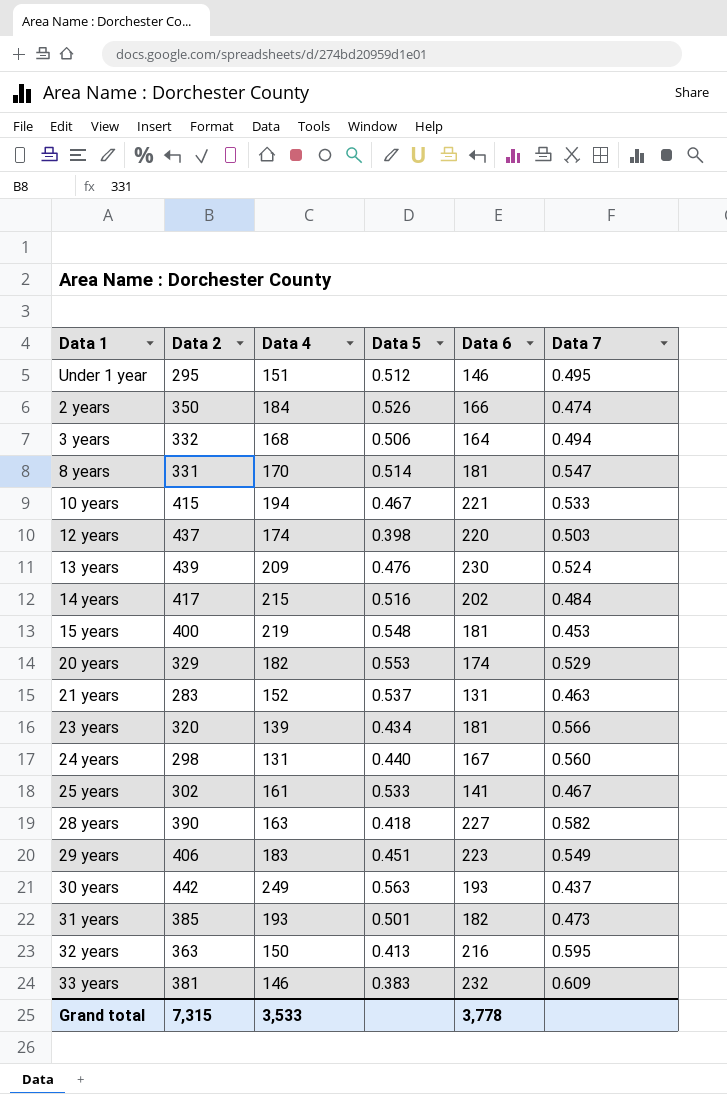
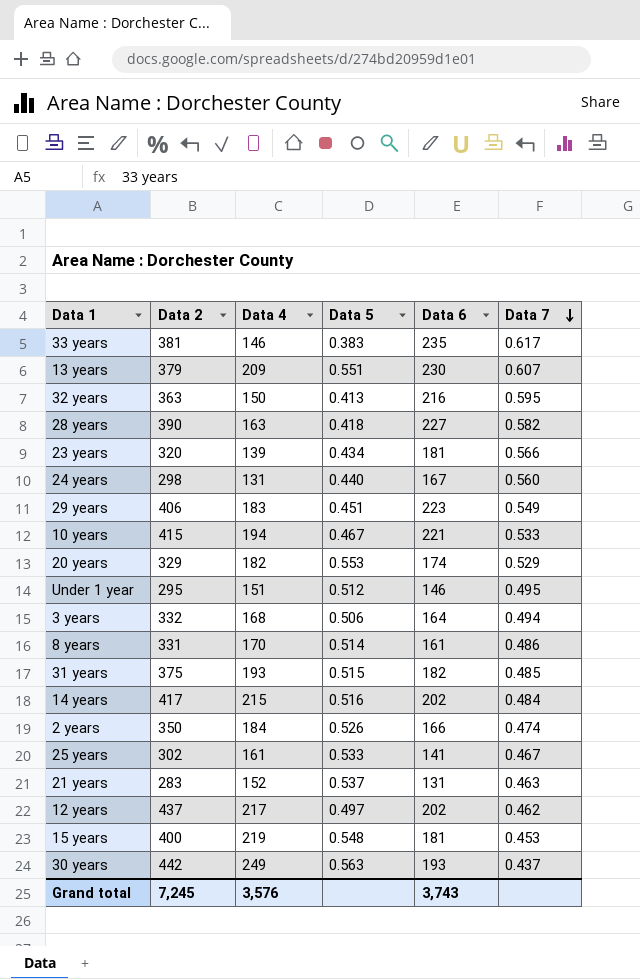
row order: none -> Data 7 descending
33 years | Data 6: 232 -> 235
33 years | Data 7: 0.609 -> 0.617
13 years | Data 2: 439 -> 379
13 years | Data 5: 0.476 -> 0.551
13 years | Data 7: 0.524 -> 0.607
8 years | Data 6: 181 -> 161
8 years | Data 7: 0.547 -> 0.486
31 years | Data 2: 385 -> 375
31 years | Data 5: 0.501 -> 0.515
31 years | Data 7: 0.473 -> 0.485
12 years | Data 4: 174 -> 217
12 years | Data 5: 0.398 -> 0.497
12 years | Data 6: 220 -> 202
12 years | Data 7: 0.503 -> 0.462
Grand total | Data 2: 7,315 -> 7,245
Grand total | Data 4: 3,533 -> 3,576
Grand total | Data 6: 3,778 -> 3,743

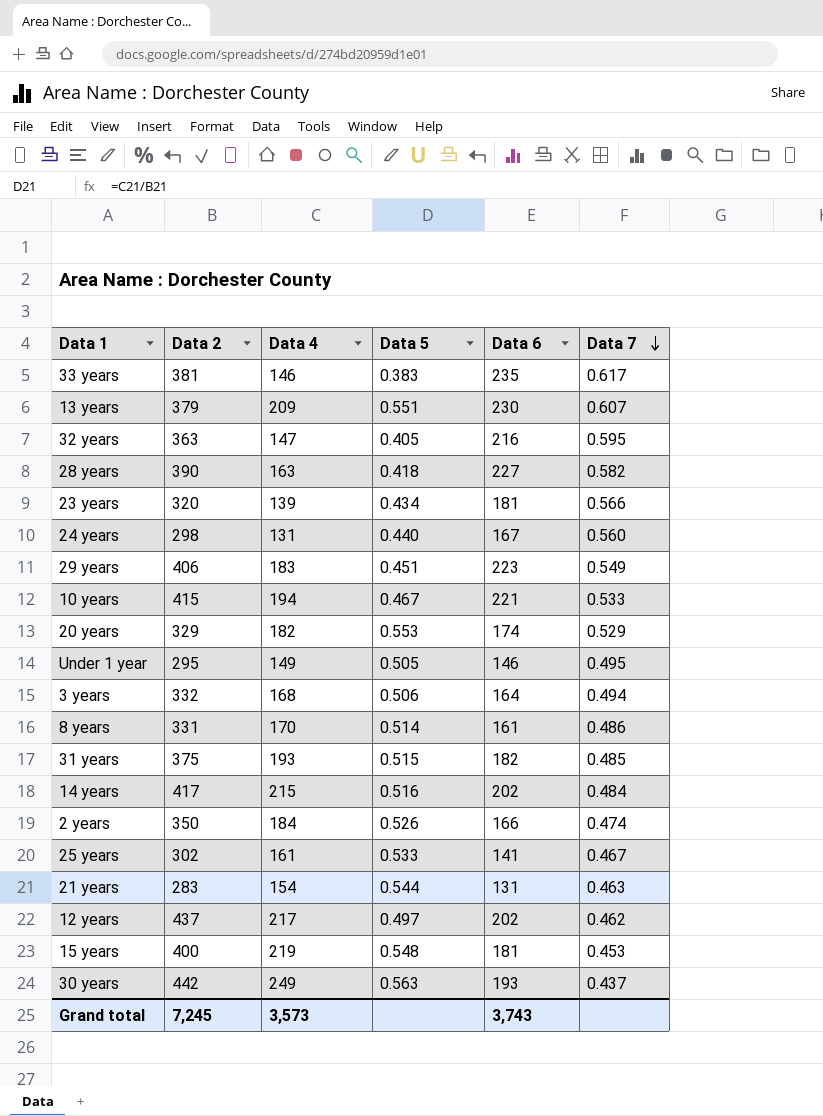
32 years | Data 4: 150 -> 147
32 years | Data 5: 0.413 -> 0.405
Under 1 year | Data 4: 151 -> 149
Under 1 year | Data 5: 0.512 -> 0.505
21 years | Data 4: 152 -> 154
21 years | Data 5: 0.537 -> 0.544
Grand total | Data 4: 3,576 -> 3,573

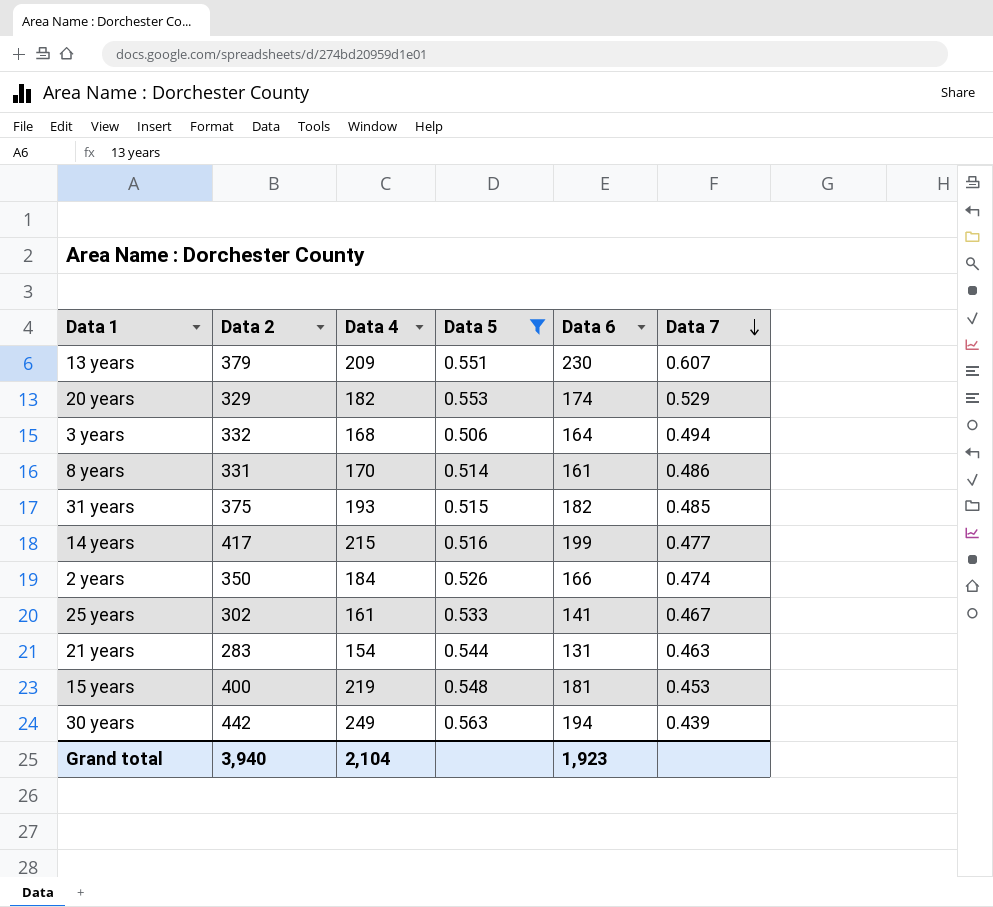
filter: none -> Data 5 >= 0.506
14 years | Data 6: 202 -> 199
14 years | Data 7: 0.484 -> 0.477
30 years | Data 6: 193 -> 194
30 years | Data 7: 0.437 -> 0.439
Grand total | Data 2: 7,245 -> 3,940
Grand total | Data 4: 3,573 -> 2,104
Grand total | Data 6: 3,743 -> 1,923

